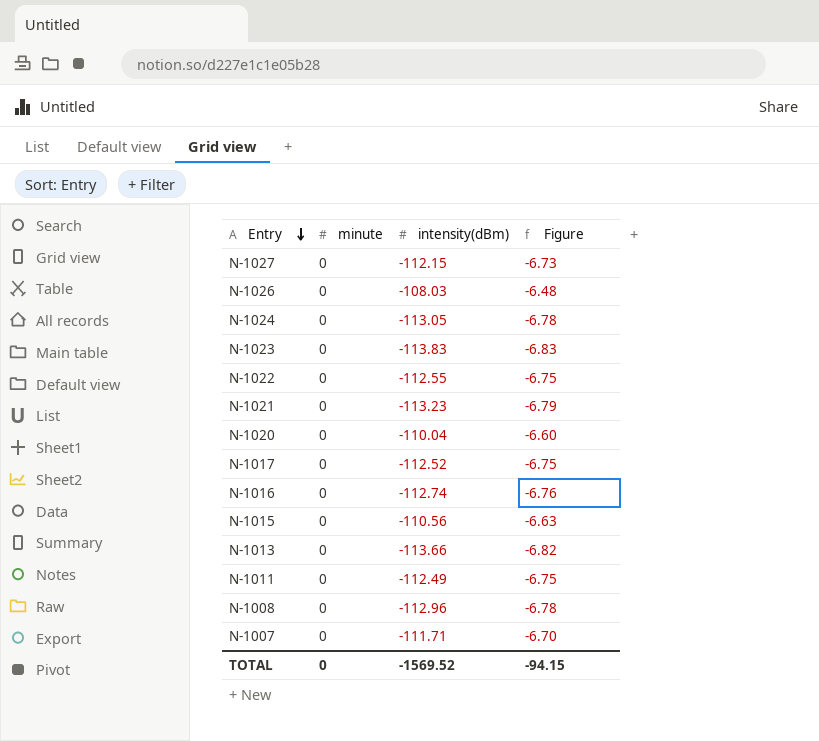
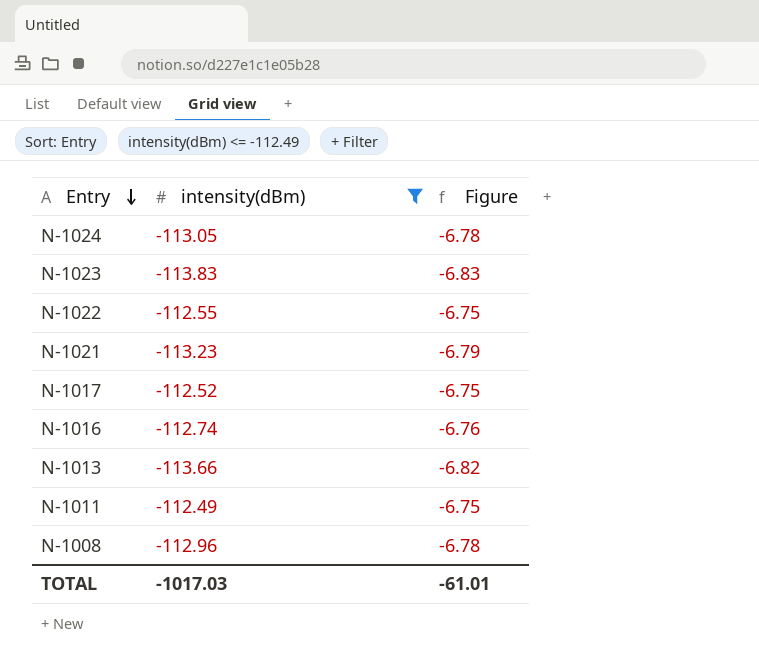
filter: none -> intensity(dBm) <= -112.49
column minute | position: 2 -> none
TOTAL | intensity(dBm): -1569.52 -> -1017.03
TOTAL | Figure: -94.15 -> -61.01

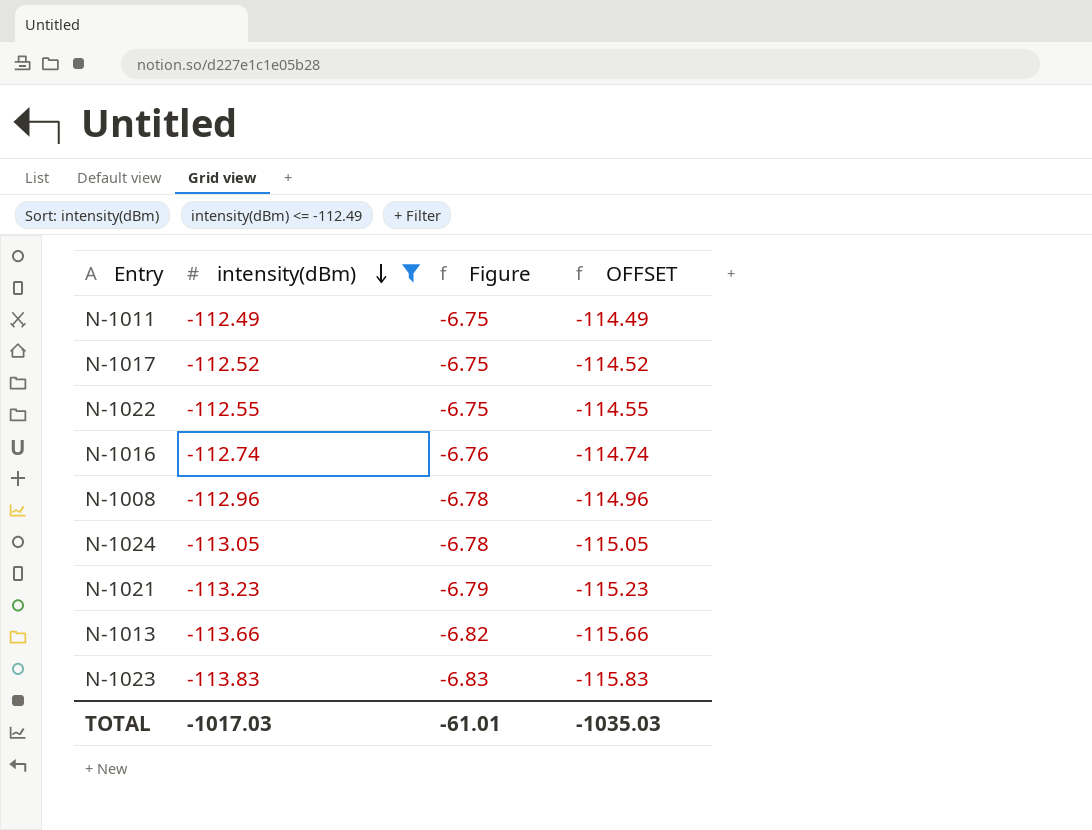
row order: Entry descending -> intensity(dBm) descending
column OFFSET | formula: none -> [intensity(dBm)] - 2

